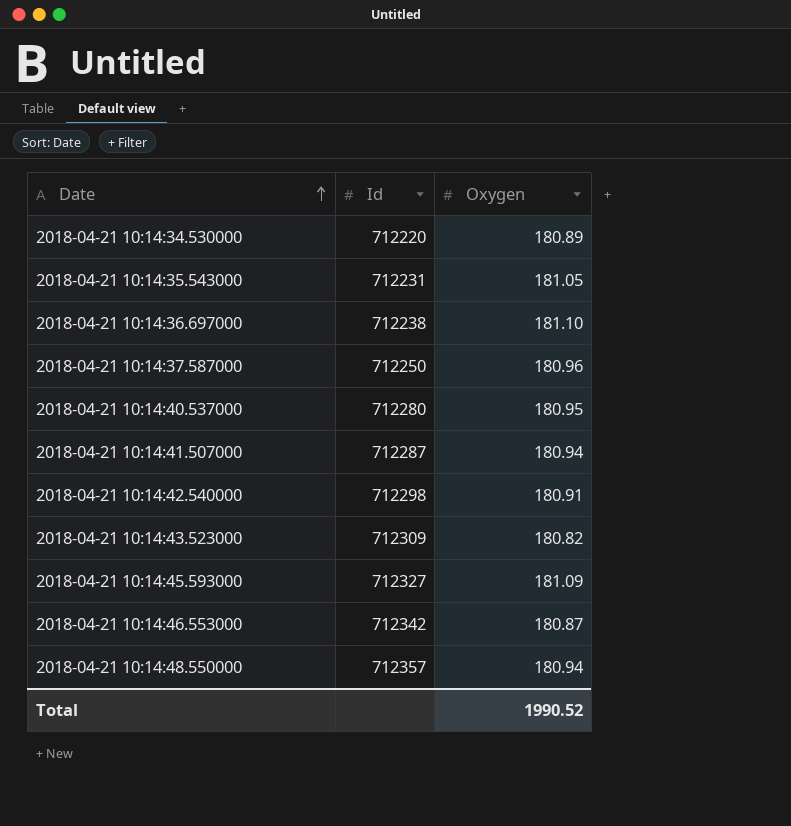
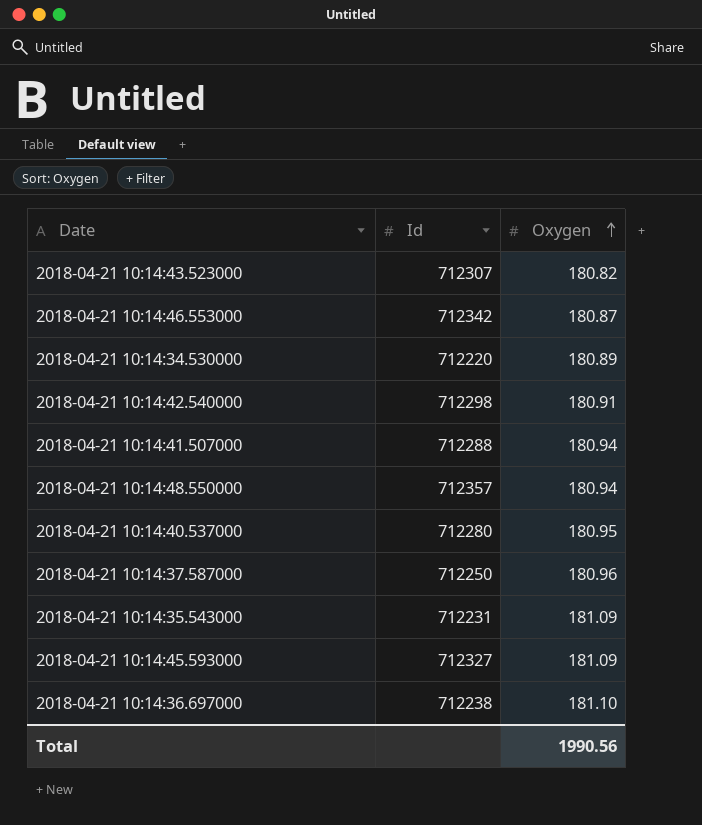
row order: Date ascending -> Oxygen ascending
2018-04-21 10:14:43.523000 | Id: 712309 -> 712307
2018-04-21 10:14:41.507000 | Id: 712287 -> 712288
2018-04-21 10:14:35.543000 | Oxygen: 181.05 -> 181.09
Total | Oxygen: 1990.52 -> 1990.56

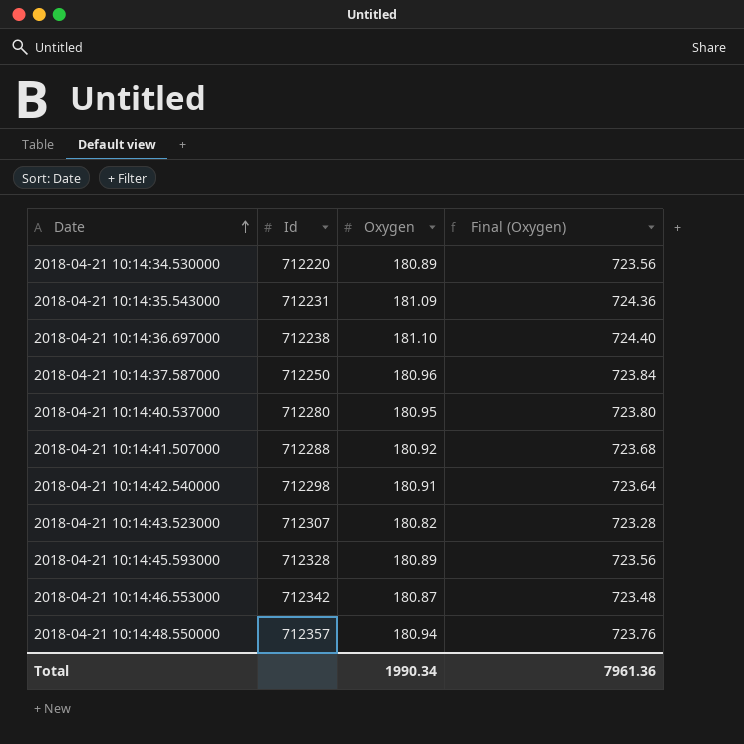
row order: Oxygen ascending -> Date ascending
column Final (Oxygen) | formula: none -> [Oxygen] * 4
2018-04-21 10:14:41.507000 | Oxygen: 180.94 -> 180.92
2018-04-21 10:14:45.593000 | Id: 712327 -> 712328
2018-04-21 10:14:45.593000 | Oxygen: 181.09 -> 180.89
Total | Oxygen: 1990.56 -> 1990.34

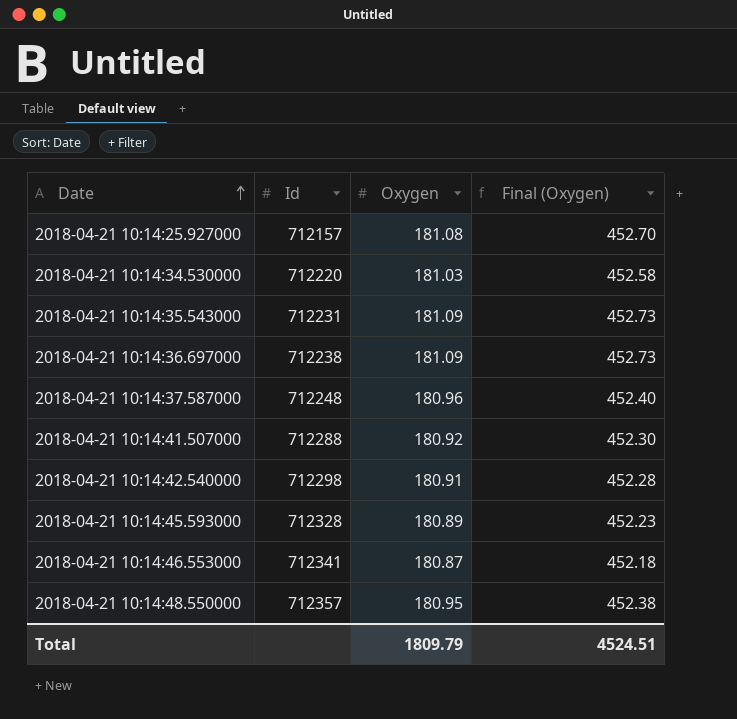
column Final (Oxygen) | formula: [Oxygen] * 4 -> [Oxygen] * 2.5
row 2018-04-21 10:14:40.537000: 712280 | 180.95 | 723.80 -> none
row 2018-04-21 10:14:43.523000: 712307 | 180.82 | 723.28 -> none
row 2018-04-21 10:14:25.927000: none -> 712157 | 181.08 | 452.70
2018-04-21 10:14:34.530000 | Oxygen: 180.89 -> 181.03
2018-04-21 10:14:36.697000 | Oxygen: 181.10 -> 181.09
2018-04-21 10:14:37.587000 | Id: 712250 -> 712248
2018-04-21 10:14:46.553000 | Id: 712342 -> 712341
2018-04-21 10:14:48.550000 | Oxygen: 180.94 -> 180.95
Total | Oxygen: 1990.34 -> 1809.79
Total | Final (Oxygen): 7961.36 -> 4524.51

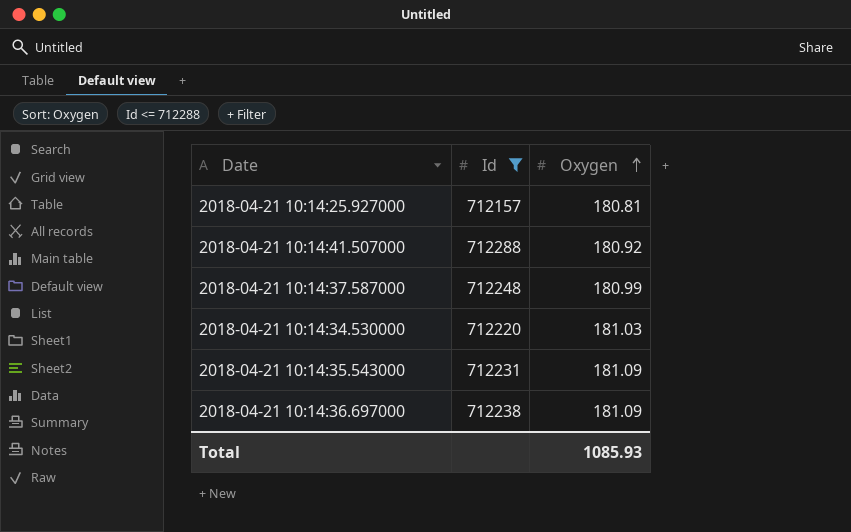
filter: none -> Id <= 712288
row order: Date ascending -> Oxygen ascending
column Final (Oxygen) | formula: [Oxygen] * 2.5 -> none
2018-04-21 10:14:25.927000 | Oxygen: 181.08 -> 180.81
2018-04-21 10:14:37.587000 | Oxygen: 180.96 -> 180.99
Total | Oxygen: 1809.79 -> 1085.93

